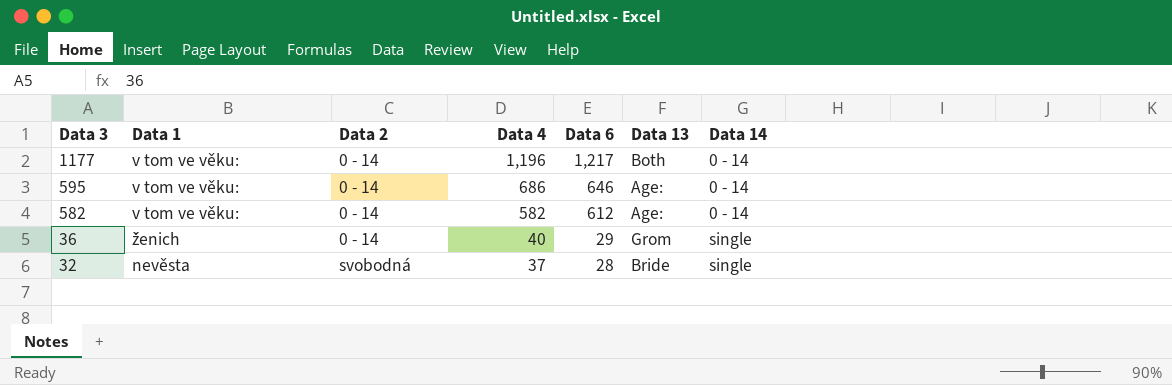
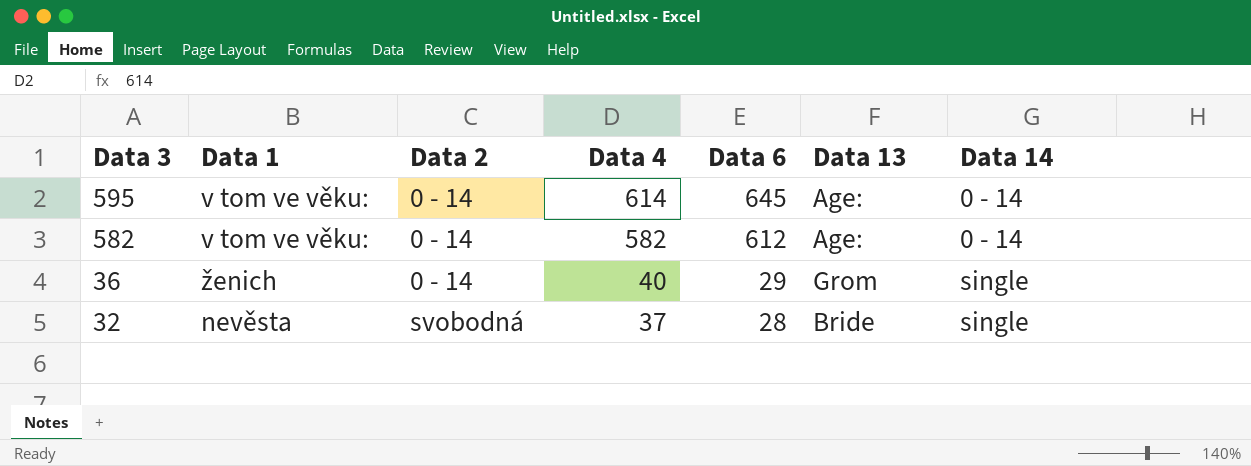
row 1177: v tom ve věku: | 0 - 14 | 1,196 | 1,217 | Both | 0 - 14 -> none
595 | Data 4: 686 -> 614
595 | Data 6: 646 -> 645

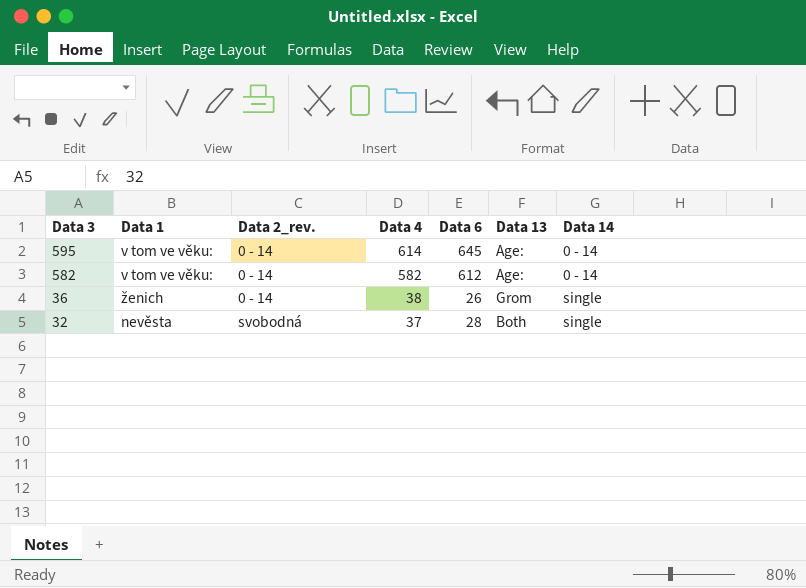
column name: Data 2 -> Data 2_rev.
36 | Data 4: 40 -> 38
36 | Data 6: 29 -> 26
32 | Data 13: Bride -> Both

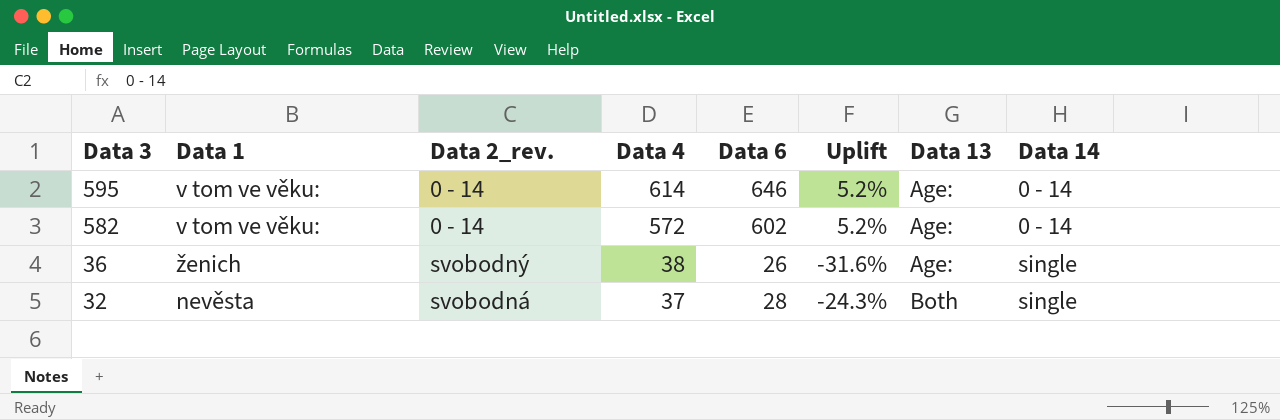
column Uplift | formula: none -> ([Data 6] - [Data 4]) / [Data 4]
595 | Data 6: 645 -> 646
582 | Data 4: 582 -> 572
582 | Data 6: 612 -> 602
36 | Data 2_rev.: 0 - 14 -> svobodný
36 | Data 13: Grom -> Age:

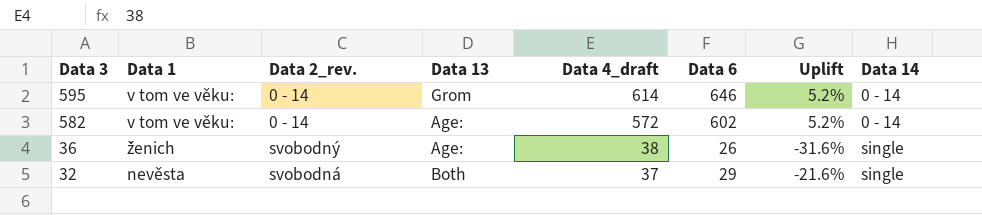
column Data 13 | position: 7 -> 4
column name: Data 4 -> Data 4_draft
595 | Data 13: Age: -> Grom
32 | Data 6: 28 -> 29
32 | Uplift: -24.3% -> -21.6%

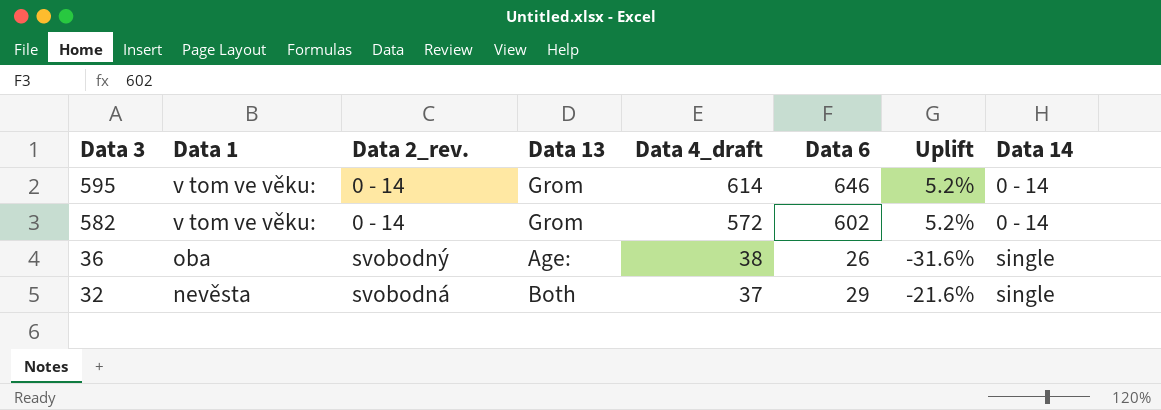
582 | Data 13: Age: -> Grom
36 | Data 1: ženich -> oba

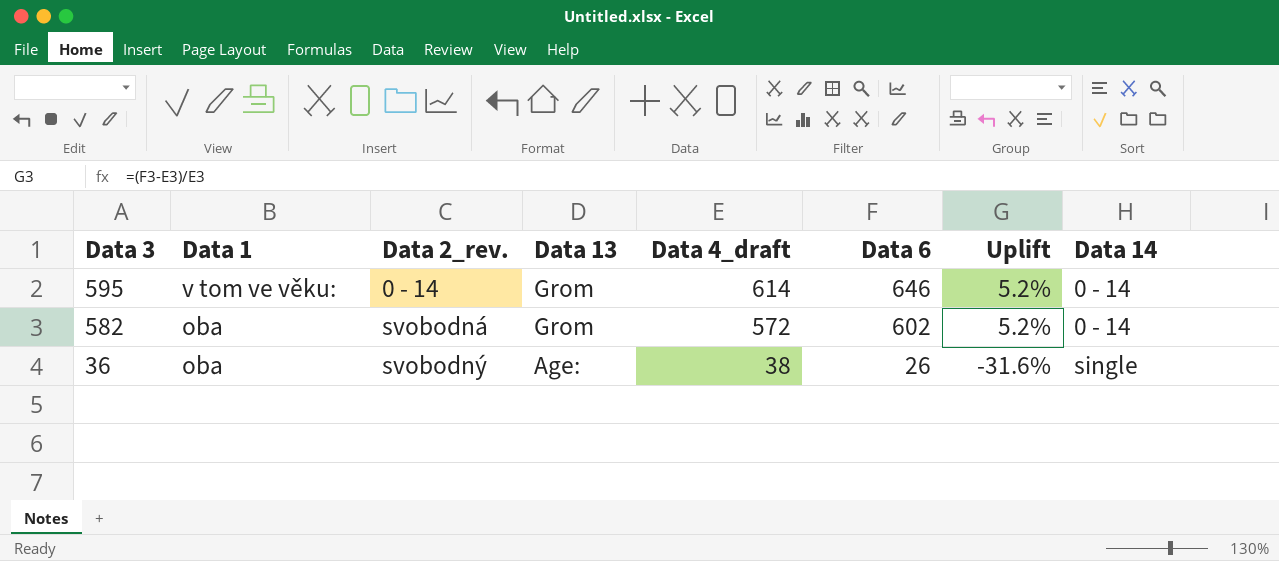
row 32: nevěsta | svobodná | Both | 37 | 29 | -21.6% | single -> none
582 | Data 1: v tom ve věku: -> oba
582 | Data 2_rev.: 0 - 14 -> svobodná

